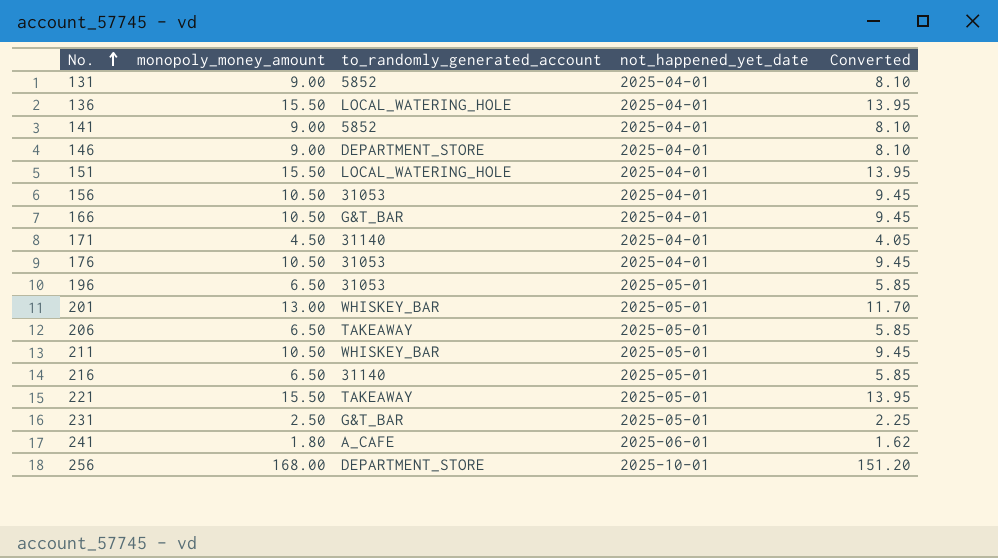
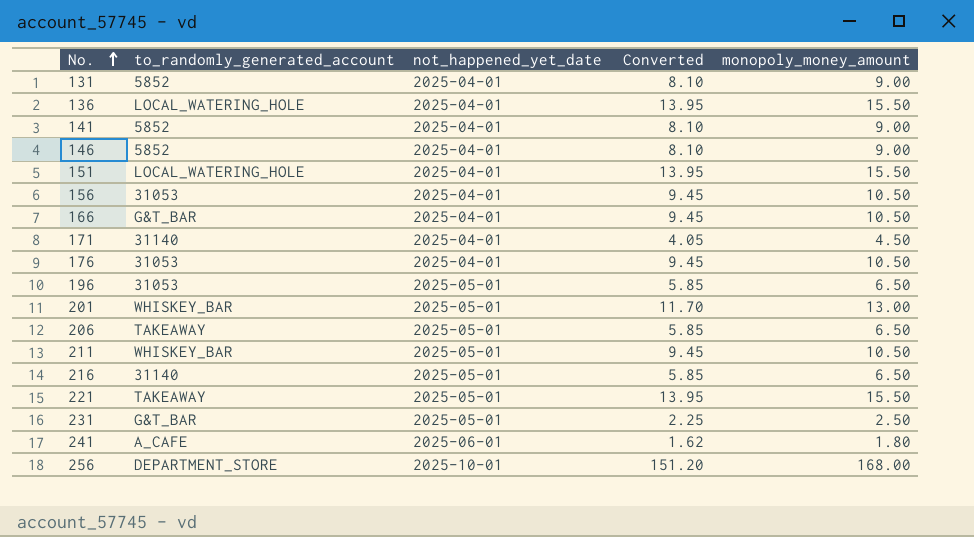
column monopoly_money_amount | position: 2 -> 5
146 | to_randomly_generated_account: DEPARTMENT_STORE -> 5852

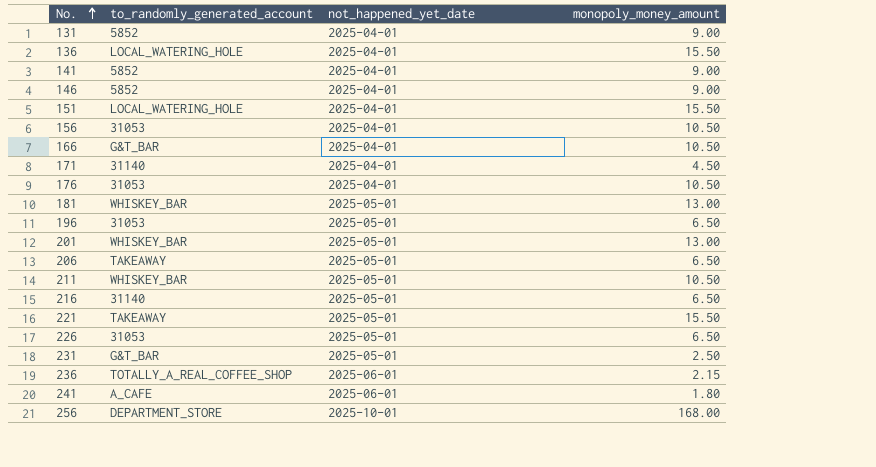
column Converted | formula: [monopoly_money_amount] * 0.9 -> none
row 181: none -> WHISKEY_BAR | 2025-05-01 | 13.00
row 226: none -> 31053 | 2025-05-01 | 6.50
row 236: none -> TOTALLY_A_REAL_COFFEE_SHOP | 2025-06-01 | 2.15

